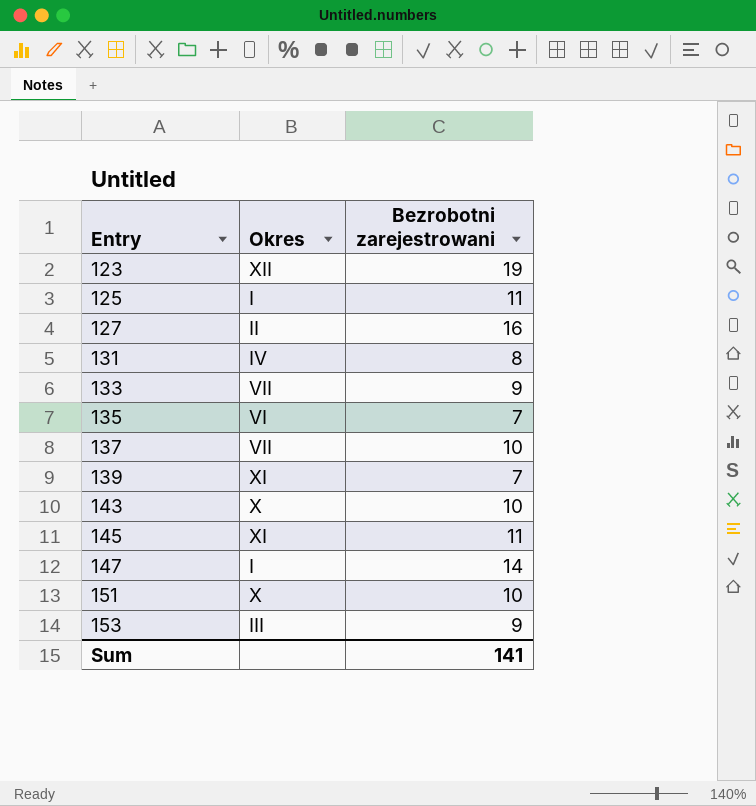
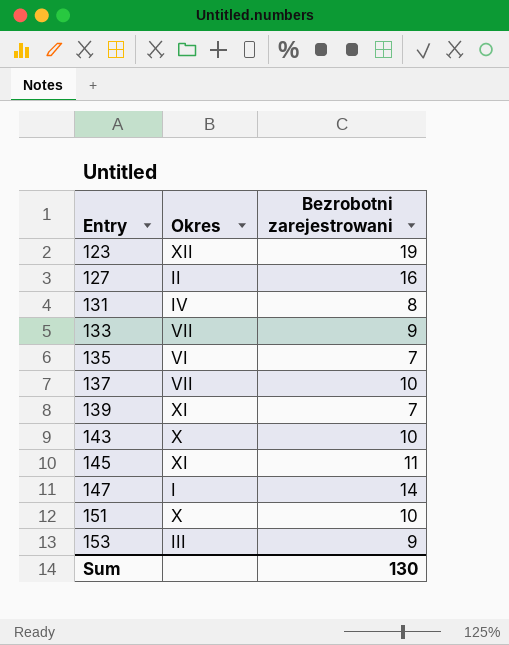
row 125: I | 11 -> none
Sum | Bezrobotni zarejestrowani: 141 -> 130

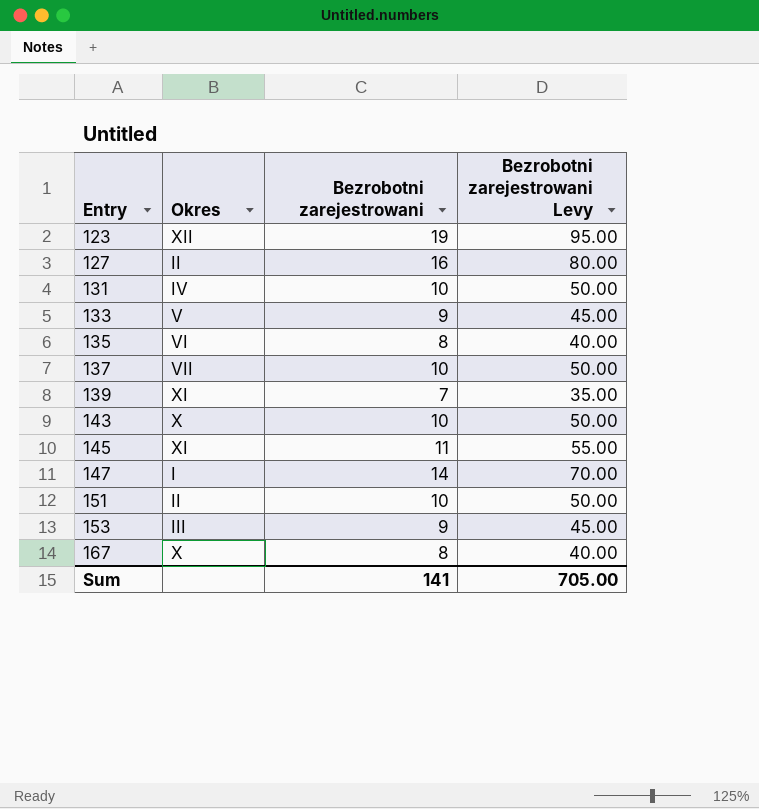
column Bezrobotni zarejestrowani Levy | formula: none -> [Bezrobotni zarejestrowani] * 5
131 | Bezrobotni zarejestrowani: 8 -> 10
133 | Okres: VII -> V
135 | Bezrobotni zarejestrowani: 7 -> 8
151 | Okres: X -> II
row 167: none -> X | 8 | 40.00
Sum | Bezrobotni zarejestrowani: 130 -> 141

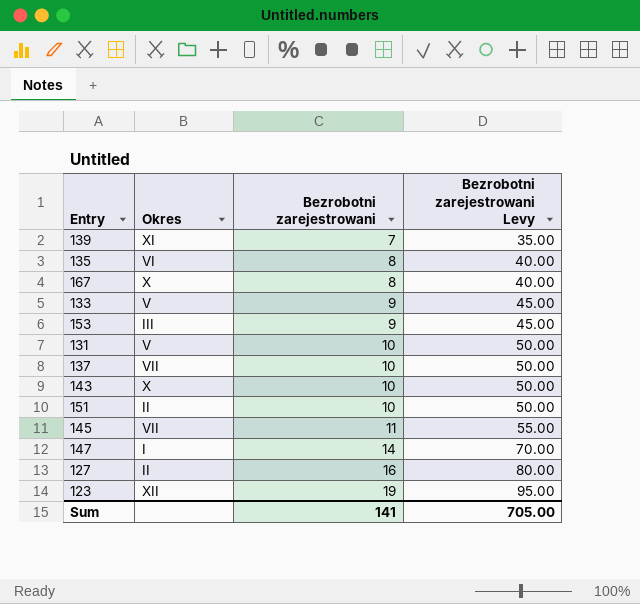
row order: Entry ascending -> Bezrobotni zarejestrowani ascending
131 | Okres: IV -> V
145 | Okres: XI -> VII

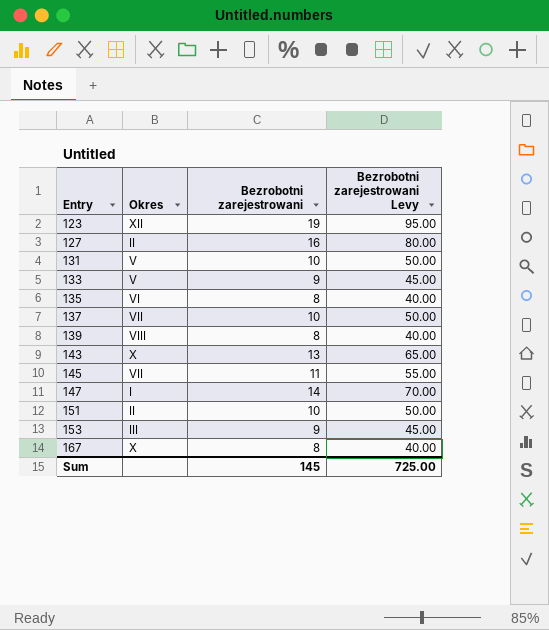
row order: Bezrobotni zarejestrowani ascending -> Entry ascending
139 | Okres: XI -> VIII
139 | Bezrobotni zarejestrowani: 7 -> 8
139 | Bezrobotni zarejestrowani Levy: 35.00 -> 40.00
143 | Bezrobotni zarejestrowani: 10 -> 13
143 | Bezrobotni zarejestrowani Levy: 50.00 -> 65.00
Sum | Bezrobotni zarejestrowani: 141 -> 145
Sum | Bezrobotni zarejestrowani Levy: 705.00 -> 725.00

